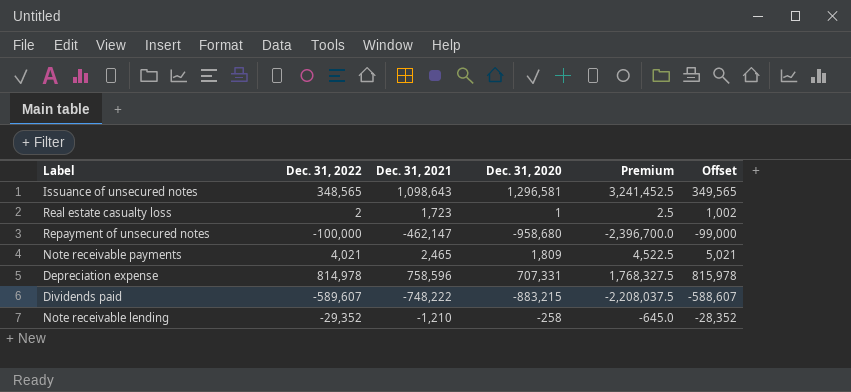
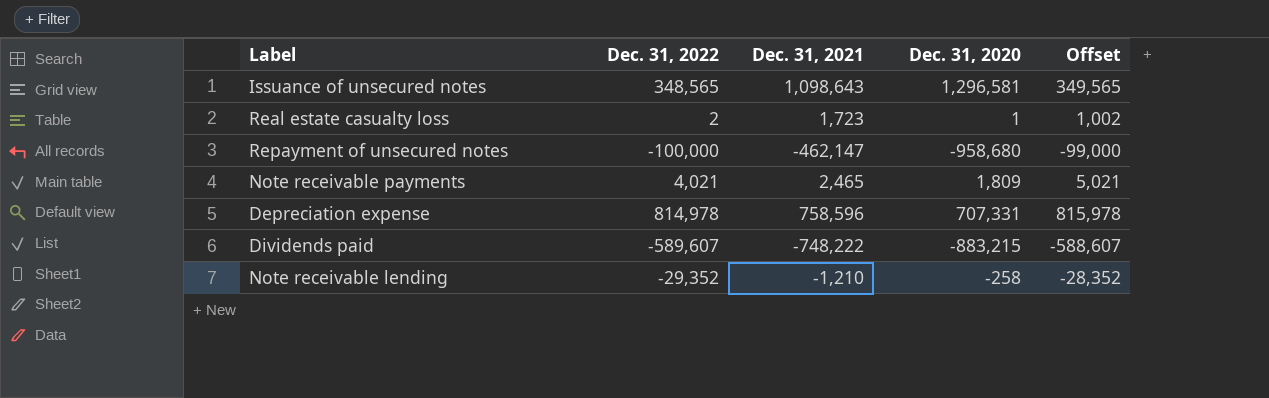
column Premium | formula: [Dec. 31, 2020] * 2.5 -> none

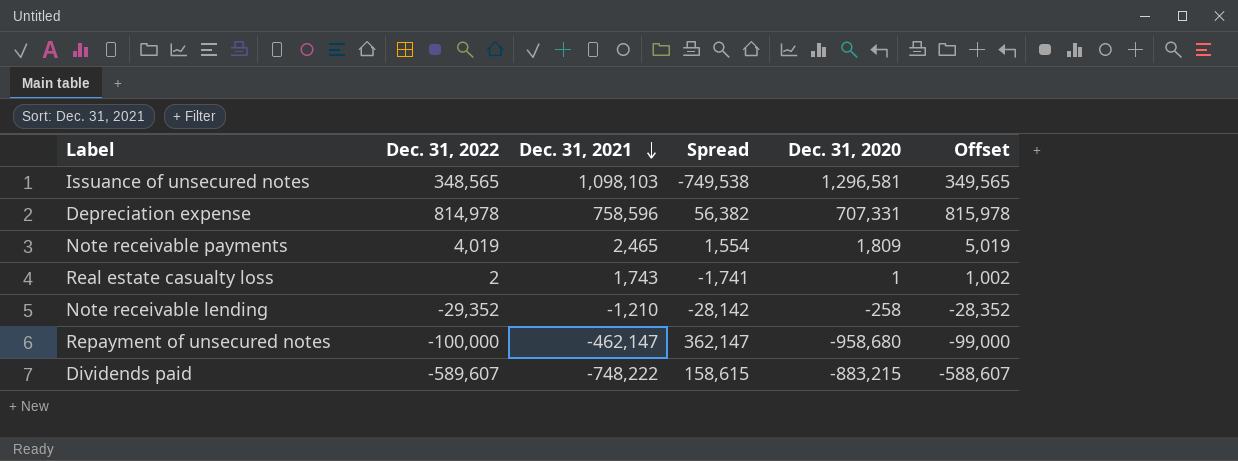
row order: none -> Dec. 31, 2021 descending
column Spread | formula: none -> [Dec. 31, 2022] - [Dec. 31, 2021]
Issuance of unsecured notes | Dec. 31, 2021: 1,098,643 -> 1,098,103
Note receivable payments | Dec. 31, 2022: 4,021 -> 4,019
Note receivable payments | Offset: 5,021 -> 5,019
Real estate casualty loss | Dec. 31, 2021: 1,723 -> 1,743

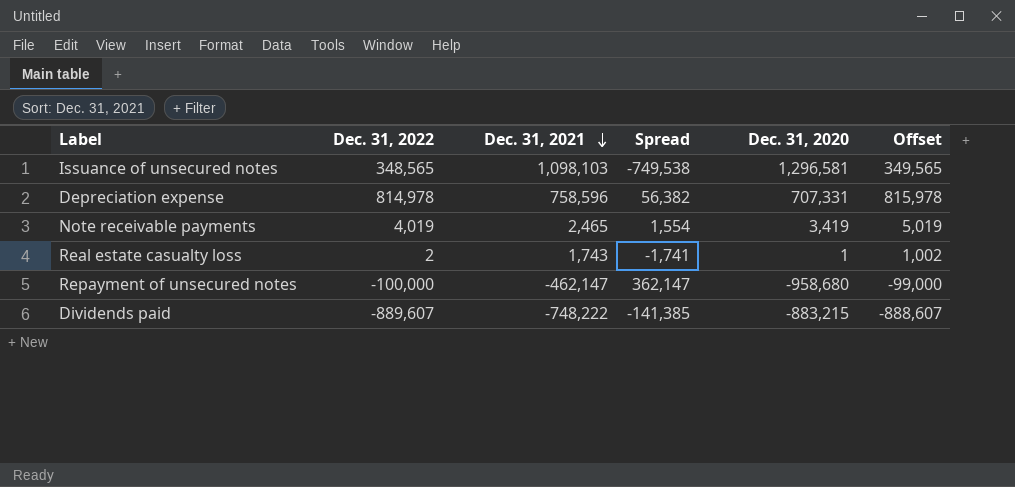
row Note receivable lending: -29,352 | -1,210 | -28,142 | -258 | -28,352 -> none
Note receivable payments | Dec. 31, 2020: 1,809 -> 3,419
Dividends paid | Dec. 31, 2022: -589,607 -> -889,607
Dividends paid | Spread: 158,615 -> -141,385
Dividends paid | Offset: -588,607 -> -888,607

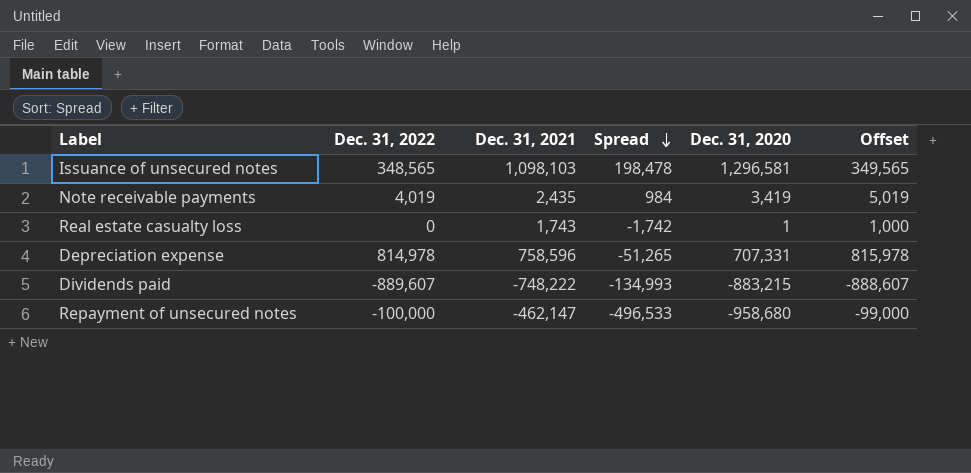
row order: Dec. 31, 2021 descending -> Spread descending
column Spread | formula: [Dec. 31, 2022] - [Dec. 31, 2021] -> [Dec. 31, 2020] - [Dec. 31, 2021]
Note receivable payments | Dec. 31, 2021: 2,465 -> 2,435
Real estate casualty loss | Dec. 31, 2022: 2 -> 0
Real estate casualty loss | Offset: 1,002 -> 1,000

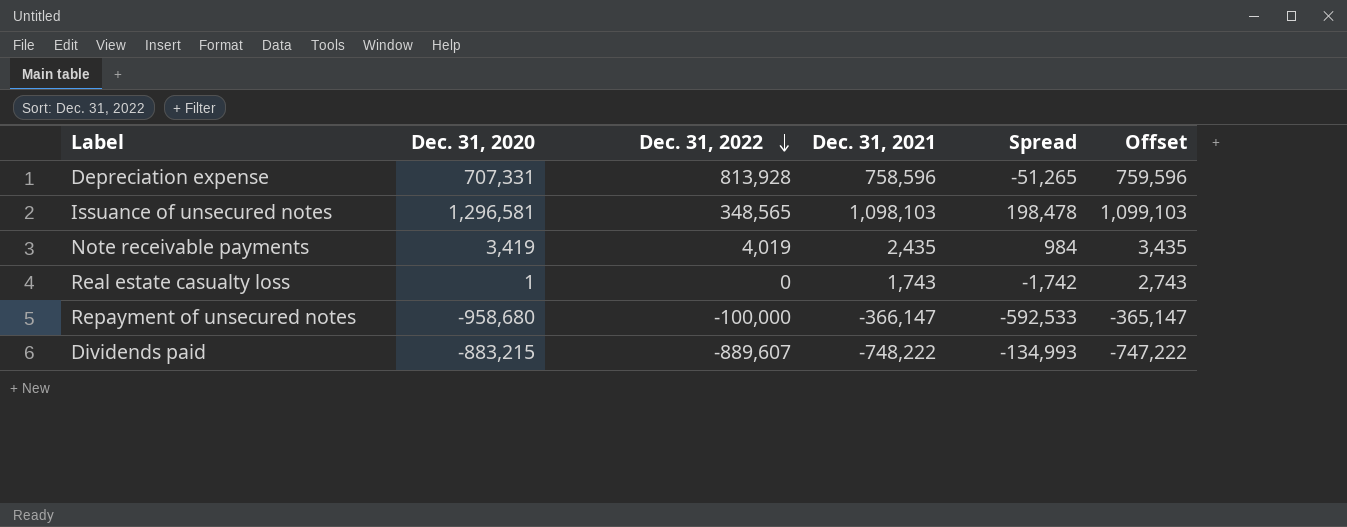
row order: Spread descending -> Dec. 31, 2022 descending
column Dec. 31, 2020 | position: 5 -> 2
column Offset | formula: [Dec. 31, 2022] + 1000 -> [Dec. 31, 2021] + 1000
Depreciation expense | Dec. 31, 2022: 814,978 -> 813,928
Repayment of unsecured notes | Dec. 31, 2021: -462,147 -> -366,147
Repayment of unsecured notes | Spread: -496,533 -> -592,533

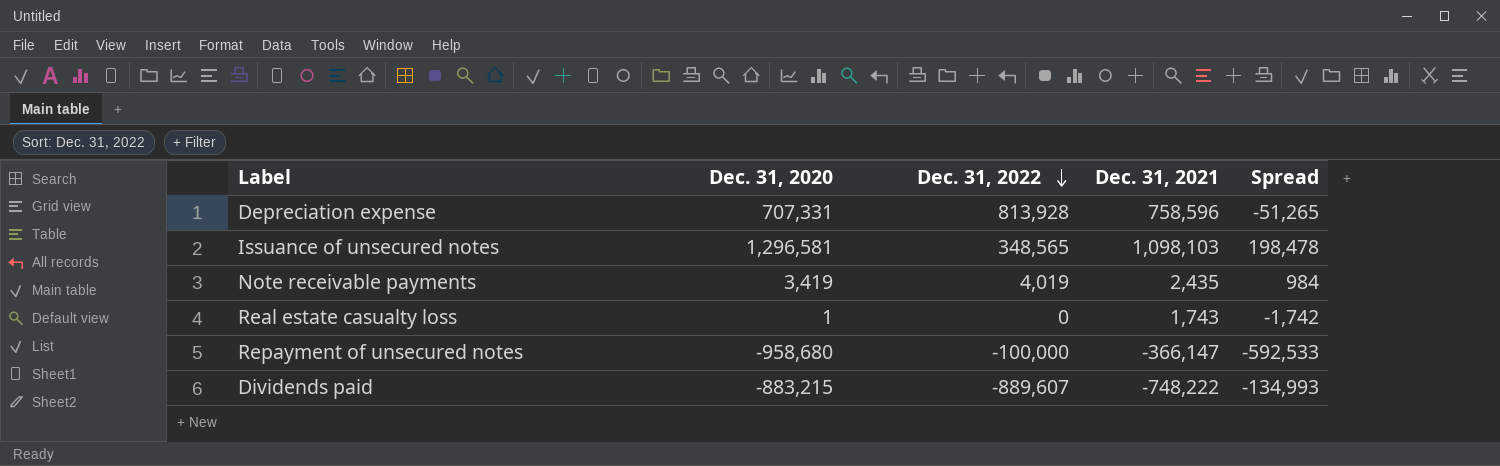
column Offset | formula: [Dec. 31, 2021] + 1000 -> none

